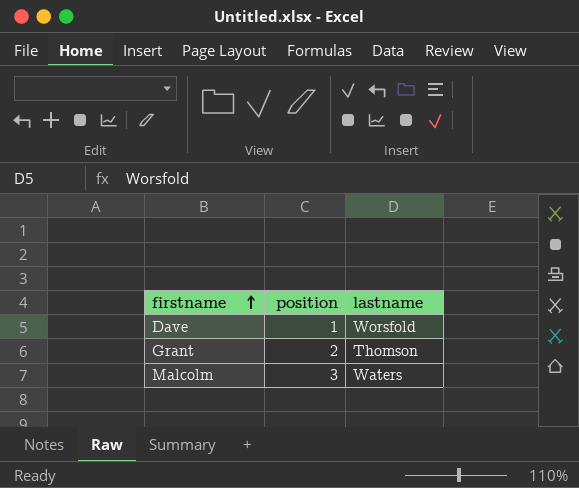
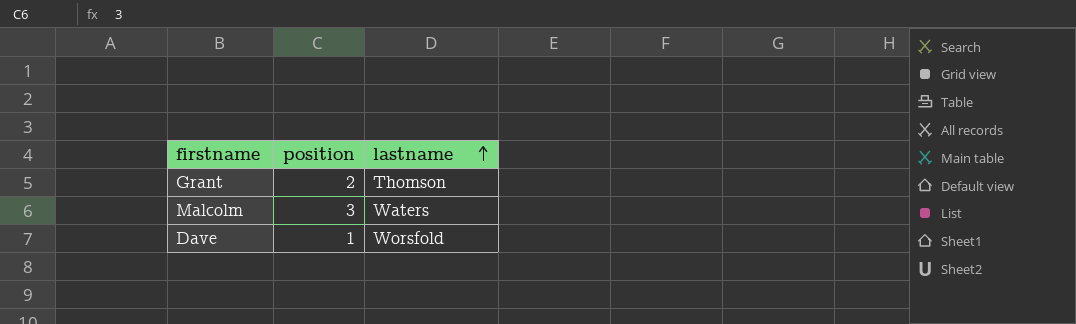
row order: firstname ascending -> lastname ascending

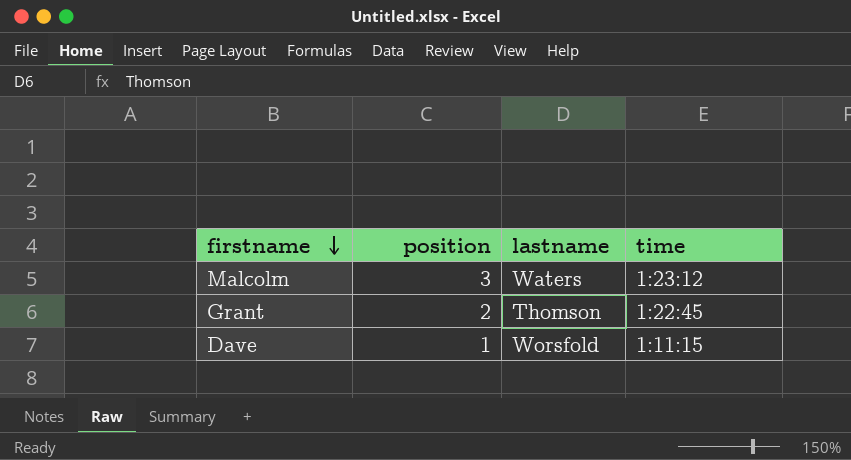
row order: lastname ascending -> firstname descending
column time | position: none -> 4

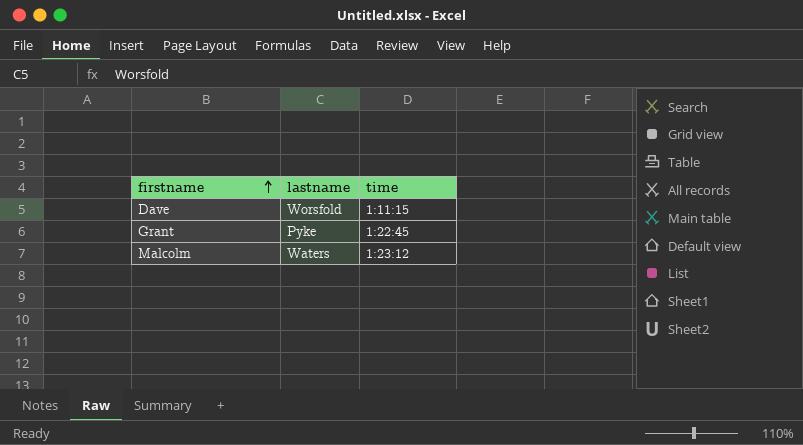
row order: firstname descending -> firstname ascending
column position | position: 2 -> none
Grant | lastname: Thomson -> Pyke

